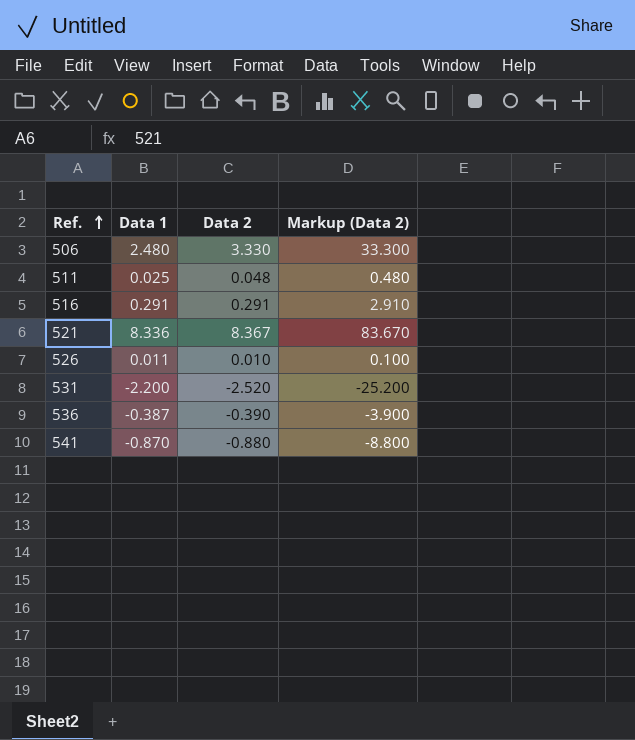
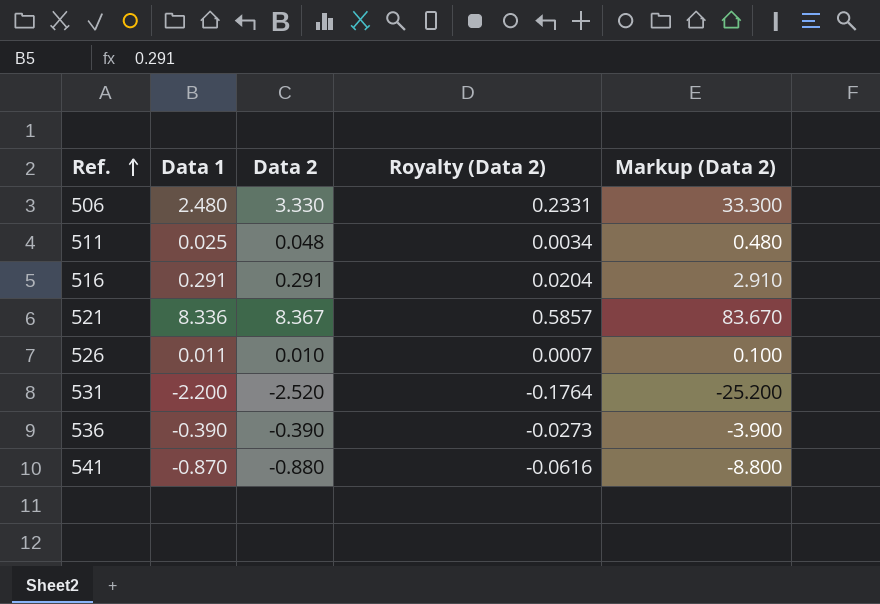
column Royalty (Data 2) | formula: none -> [Data 2] * 0.07
536 | Data 1: -0.387 -> -0.390

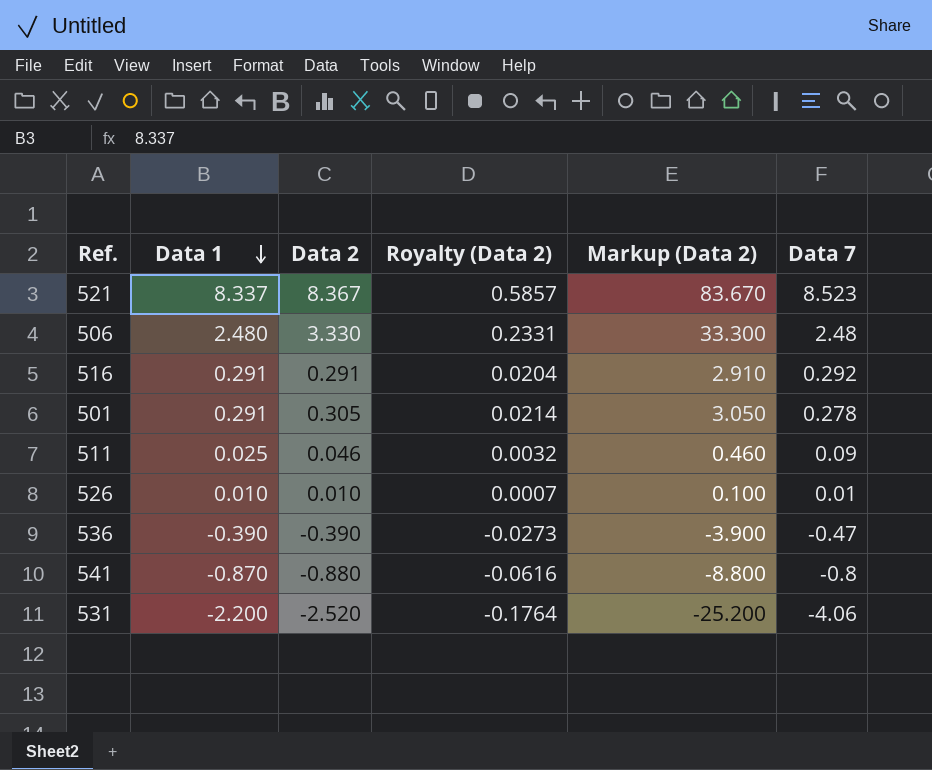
row order: Ref. ascending -> Data 1 descending
column Data 7 | position: none -> 6
521 | Data 1: 8.336 -> 8.337
row 501: none -> 0.291 | 0.305 | 0.0214 | 3.050 | 0.278
511 | Data 2: 0.048 -> 0.046
511 | Royalty (Data 2): 0.0034 -> 0.0032
511 | Markup (Data 2): 0.480 -> 0.460
526 | Data 1: 0.011 -> 0.010

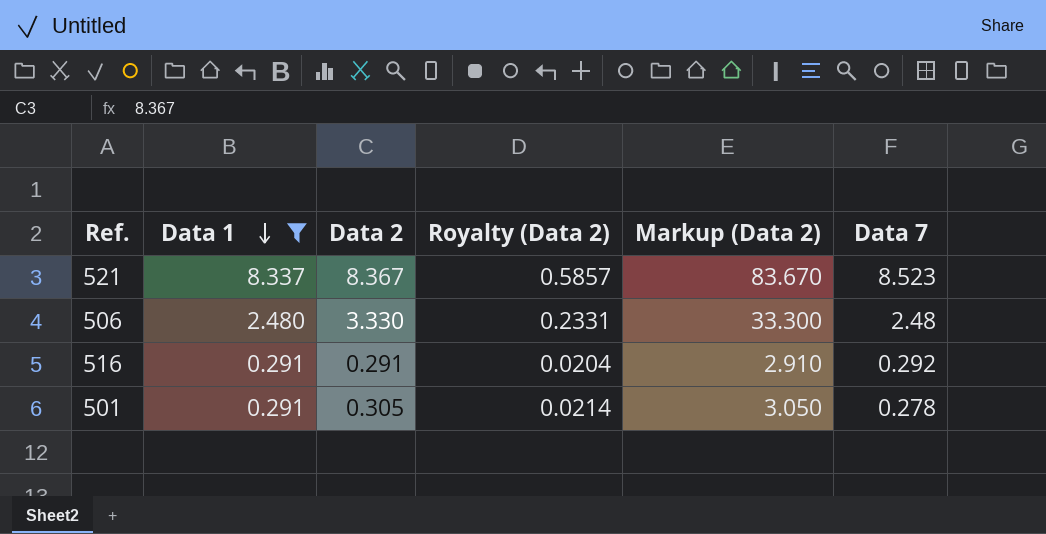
filter: none -> Data 1 >= 0.291

